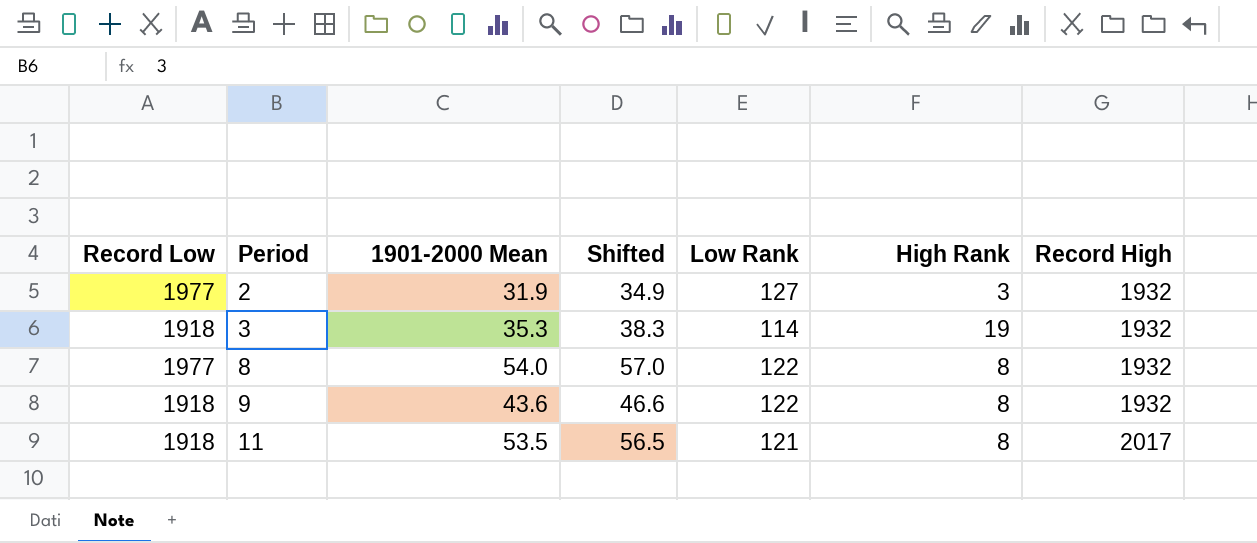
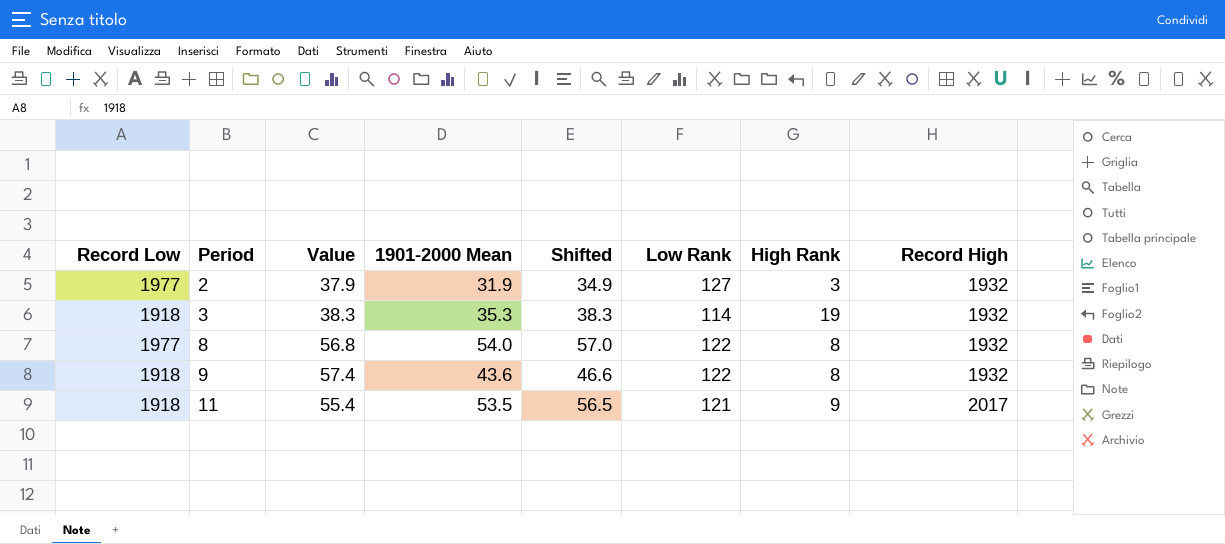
column Value | position: none -> 3
11 | High Rank: 8 -> 9

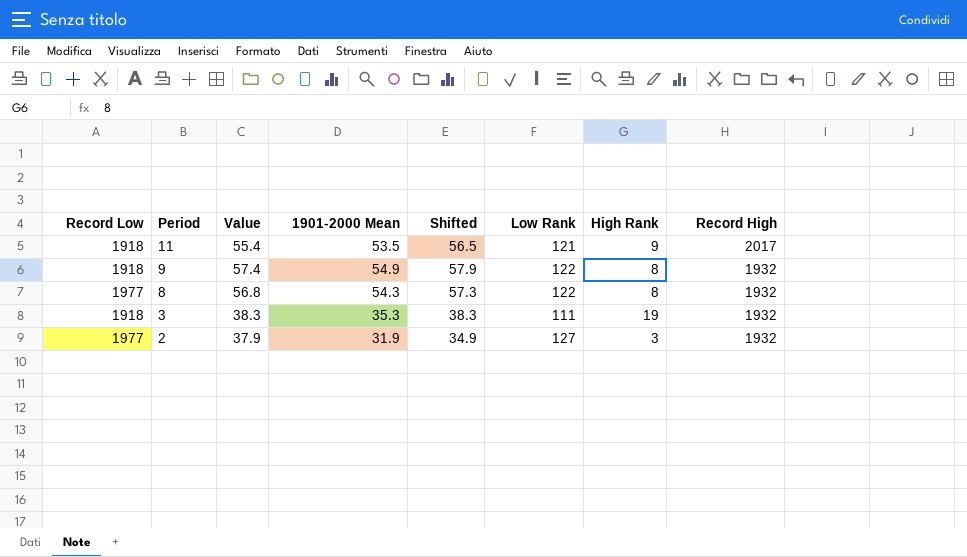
row order: Period ascending -> Period descending
9 | 1901-2000 Mean: 43.6 -> 54.9
9 | Shifted: 46.6 -> 57.9
8 | 1901-2000 Mean: 54.0 -> 54.3
8 | Shifted: 57.0 -> 57.3
3 | Low Rank: 114 -> 111

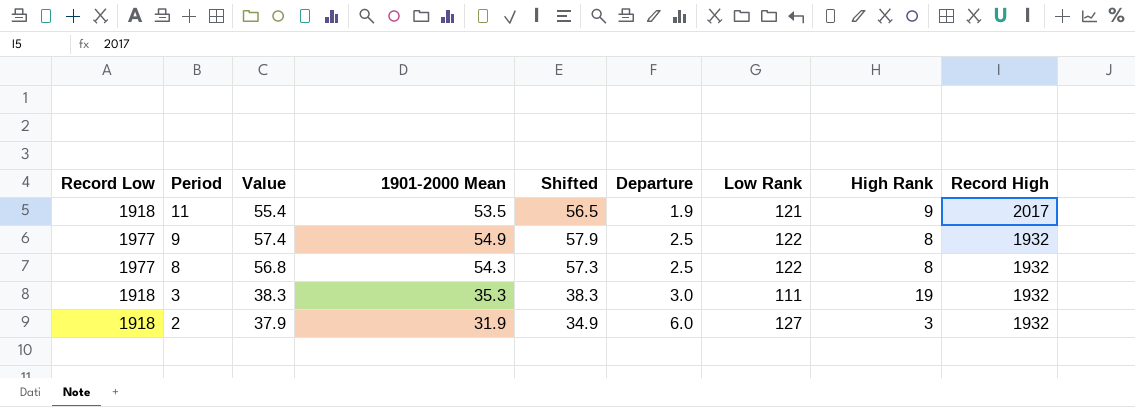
column Departure | formula: none -> [Value] - [1901-2000 Mean]
9 | Record Low: 1918 -> 1977
2 | Record Low: 1977 -> 1918

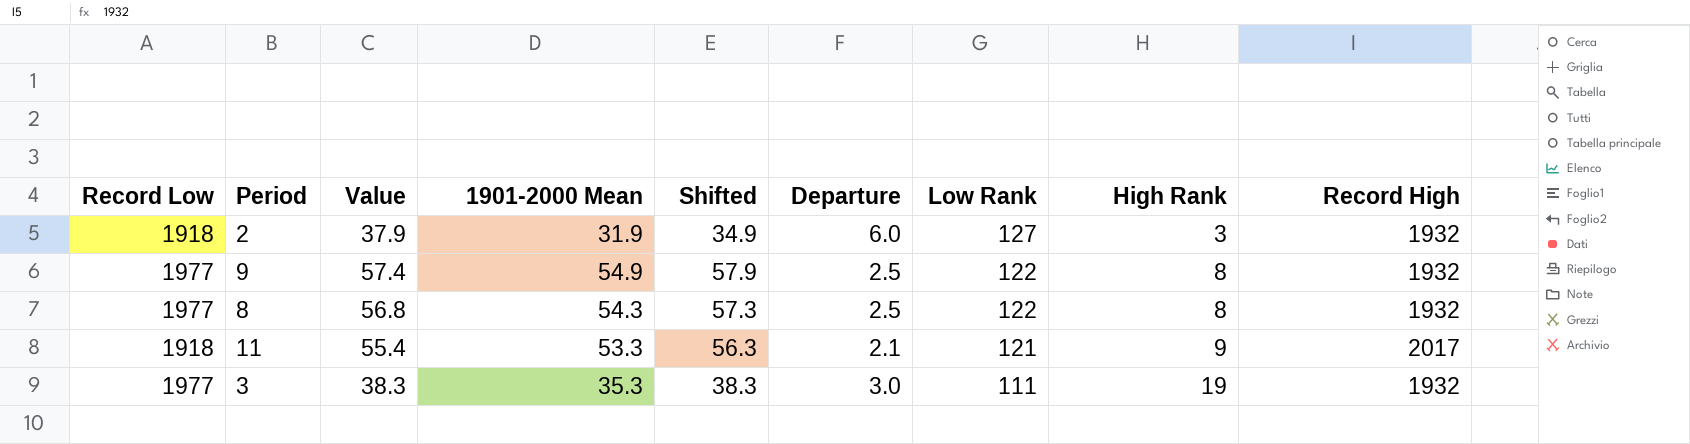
row order: Period descending -> Low Rank descending
11 | 1901-2000 Mean: 53.5 -> 53.3
11 | Shifted: 56.5 -> 56.3
11 | Departure: 1.9 -> 2.1
3 | Record Low: 1918 -> 1977

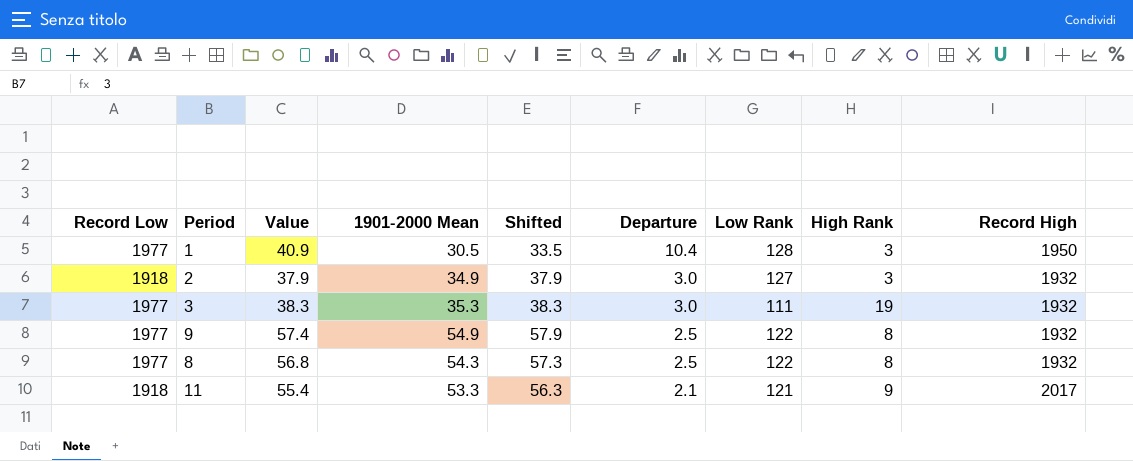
row order: Low Rank descending -> Departure descending
row 1: none -> 1977 | 40.9 | 30.5 | 33.5 | 10.4 | 128 | 3 | 1950
2 | 1901-2000 Mean: 31.9 -> 34.9
2 | Shifted: 34.9 -> 37.9
2 | Departure: 6.0 -> 3.0

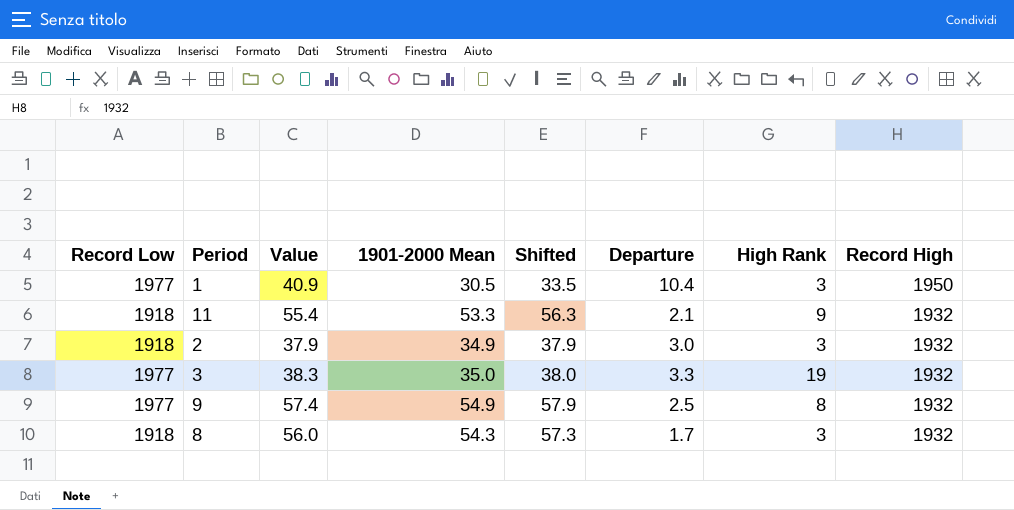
row order: Departure descending -> Record High descending
column Low Rank | position: 7 -> none
11 | Record High: 2017 -> 1932
3 | 1901-2000 Mean: 35.3 -> 35.0
3 | Shifted: 38.3 -> 38.0
3 | Departure: 3.0 -> 3.3
8 | Record Low: 1977 -> 1918
8 | Value: 56.8 -> 56.0
8 | Departure: 2.5 -> 1.7
8 | High Rank: 8 -> 3

